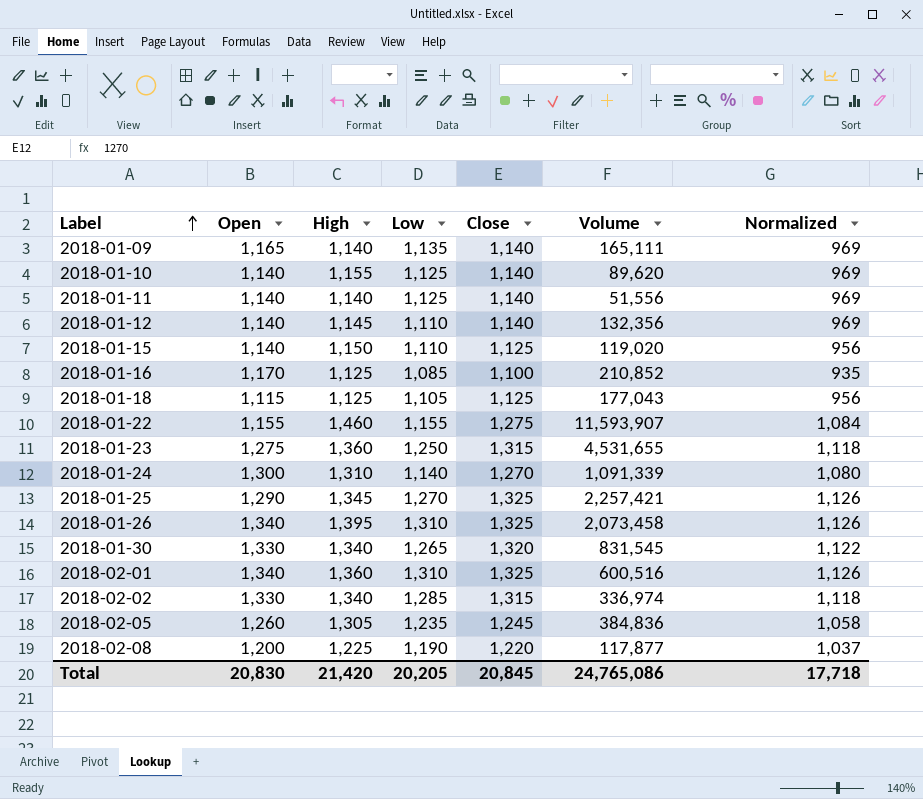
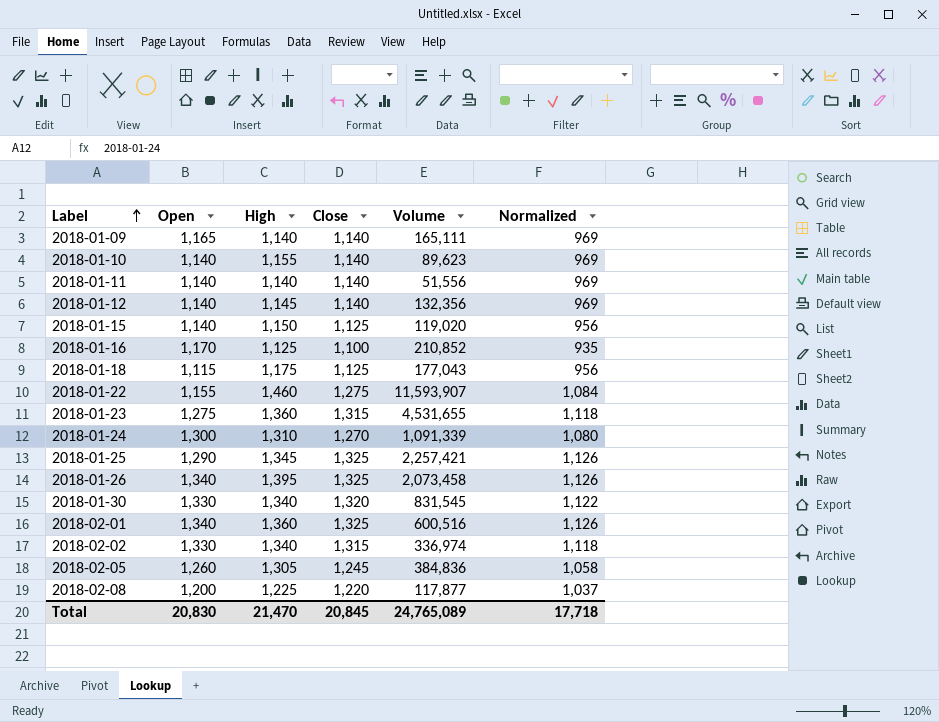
column Low | position: 4 -> none
2018-01-10 | Volume: 89,620 -> 89,623
2018-01-18 | High: 1,125 -> 1,175
Total | High: 21,420 -> 21,470
Total | Volume: 24,765,086 -> 24,765,089

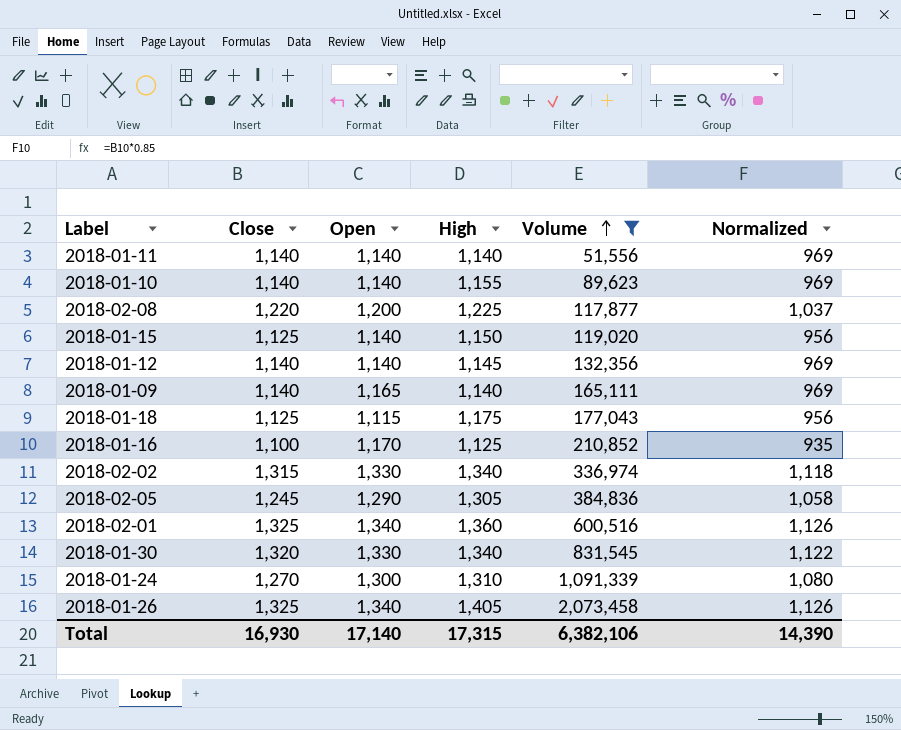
filter: none -> Volume <= 2,073,458
row order: Label ascending -> Volume ascending
column Close | position: 4 -> 2
2018-02-05 | Open: 1,260 -> 1,290
2018-01-26 | High: 1,395 -> 1,405
Total | Close: 20,845 -> 16,930
Total | Open: 20,830 -> 17,140
Total | High: 21,470 -> 17,315
Total | Volume: 24,765,089 -> 6,382,106
Total | Normalized: 17,718 -> 14,390

